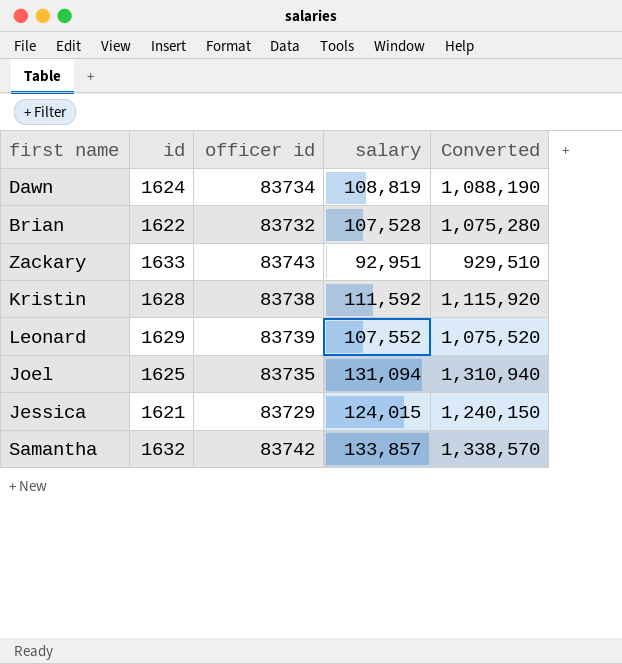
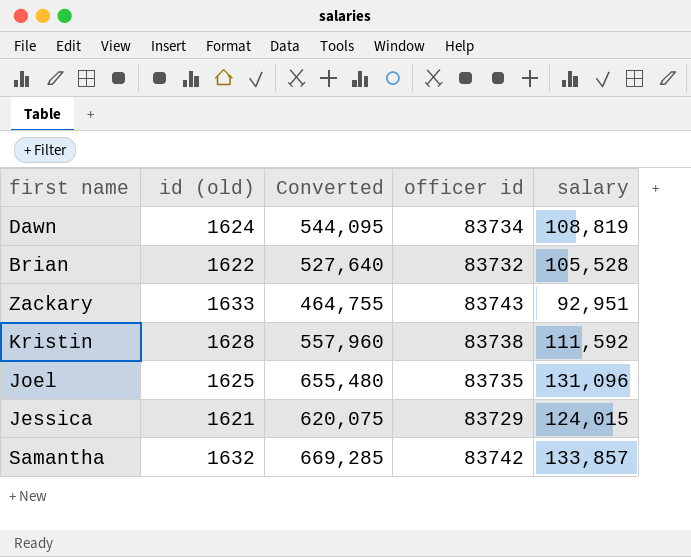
column name: id -> id (old)
column Converted | formula: [salary] * 10 -> [salary] * 5
column Converted | position: 5 -> 3
row Leonard: 1629 | 83739 | 107,552 | 1,075,520 -> none
Brian | salary: 107,528 -> 105,528
Joel | salary: 131,094 -> 131,096

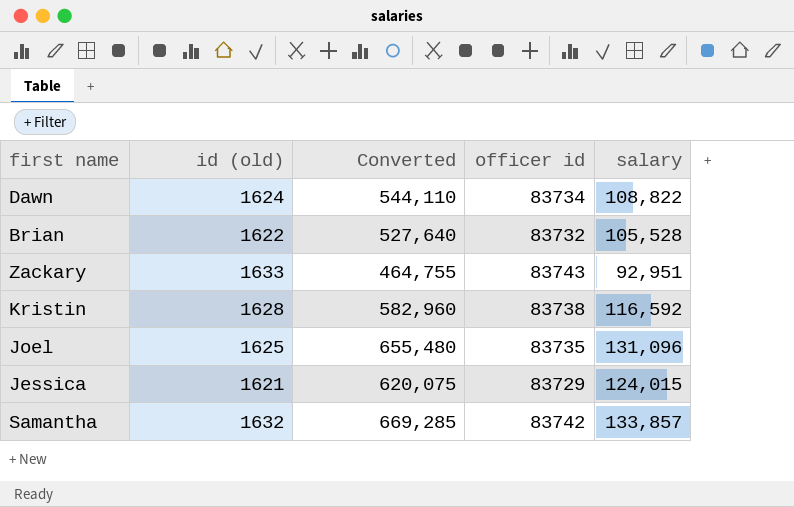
Dawn | Converted: 544,095 -> 544,110
Dawn | salary: 108,819 -> 108,822
Kristin | Converted: 557,960 -> 582,960
Kristin | salary: 111,592 -> 116,592

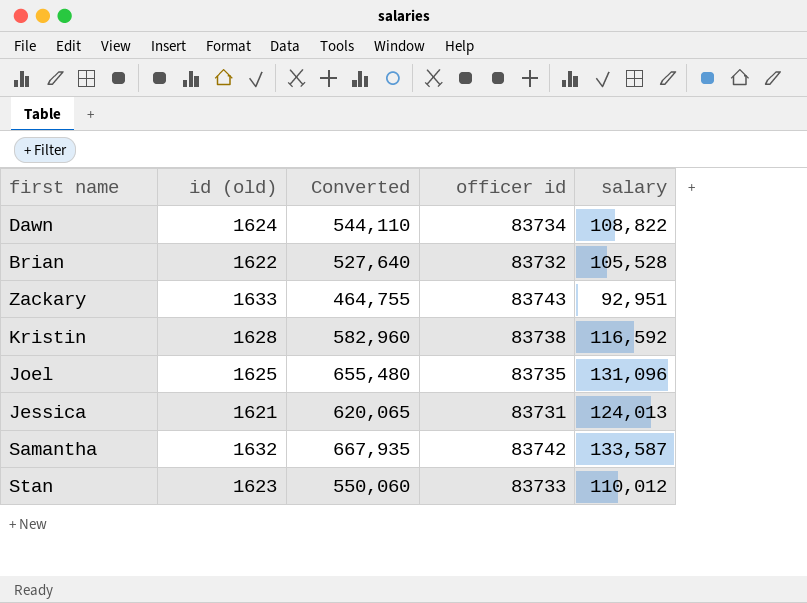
Jessica | Converted: 620,075 -> 620,065
Jessica | officer id: 83729 -> 83731
Jessica | salary: 124,015 -> 124,013
Samantha | Converted: 669,285 -> 667,935
Samantha | salary: 133,857 -> 133,587
row Stan: none -> 1623 | 550,060 | 83733 | 110,012

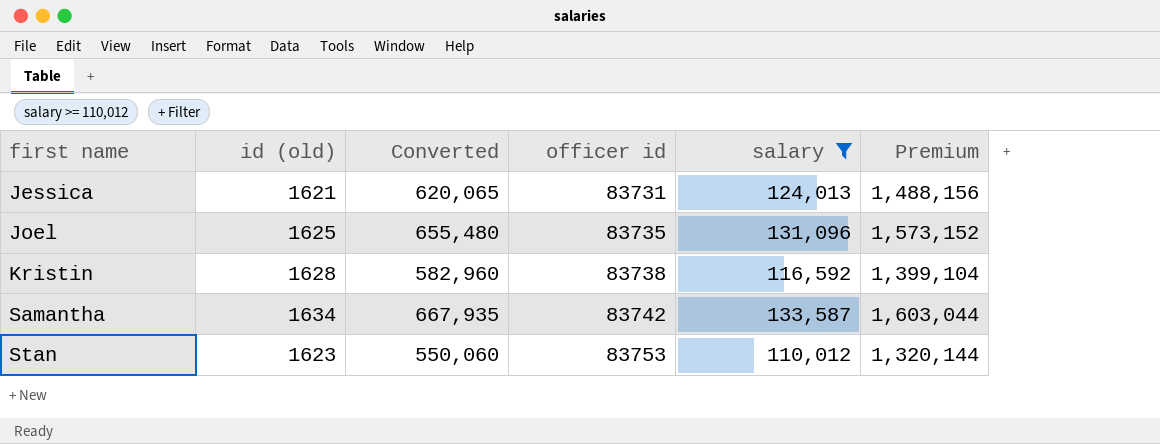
filter: none -> salary >= 110,012
row order: none -> first name ascending
column Premium | formula: none -> [salary] * 12
Samantha | id (old): 1632 -> 1634
Stan | officer id: 83733 -> 83753

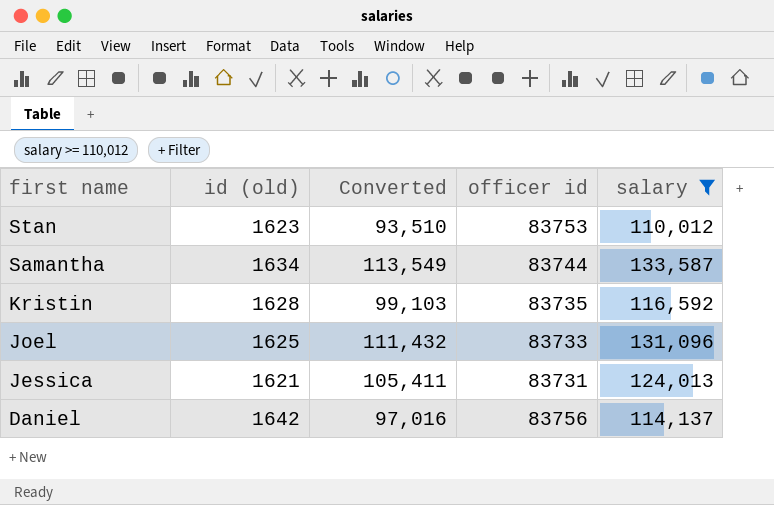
row order: first name ascending -> first name descending
column Premium | formula: [salary] * 12 -> none
column Converted | formula: [salary] * 5 -> [salary] * 0.85
Samantha | officer id: 83742 -> 83744
Kristin | officer id: 83738 -> 83735
Joel | officer id: 83735 -> 83733
row Daniel: none -> 1642 | 97,016 | 83756 | 114,137

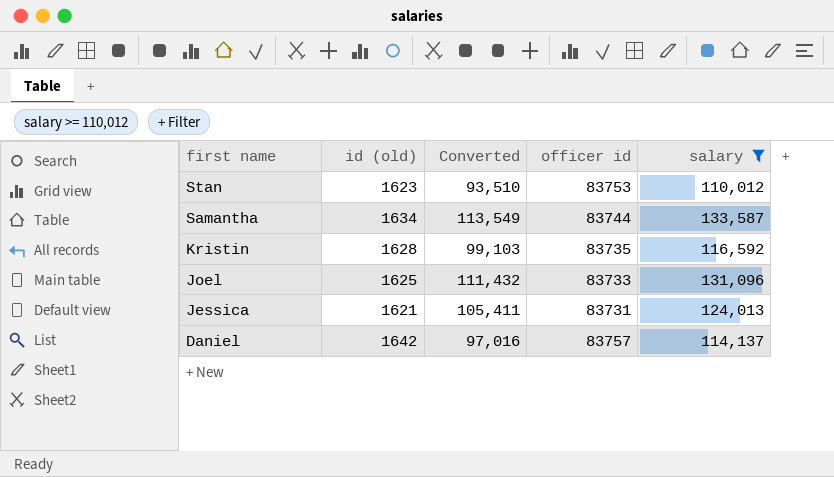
Daniel | officer id: 83756 -> 83757

